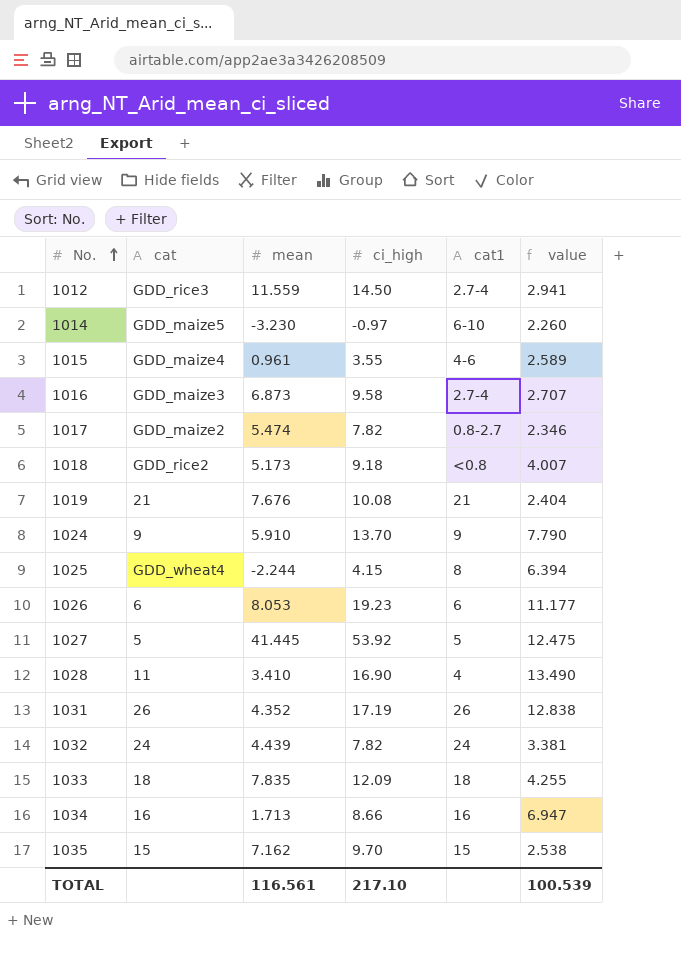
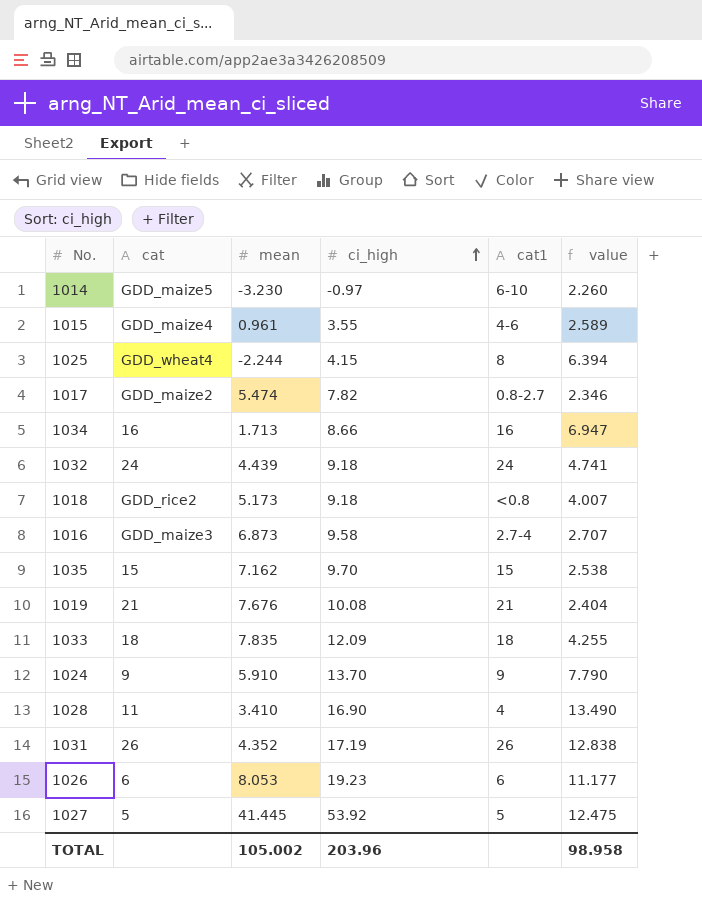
row order: No. ascending -> ci_high ascending
row 1012: GDD_rice3 | 11.559 | 14.50 | 2.7-4 | 2.941 -> none
1032 | ci_high: 7.82 -> 9.18
1032 | value: 3.381 -> 4.741
TOTAL | mean: 116.561 -> 105.002
TOTAL | ci_high: 217.10 -> 203.96
TOTAL | value: 100.539 -> 98.958

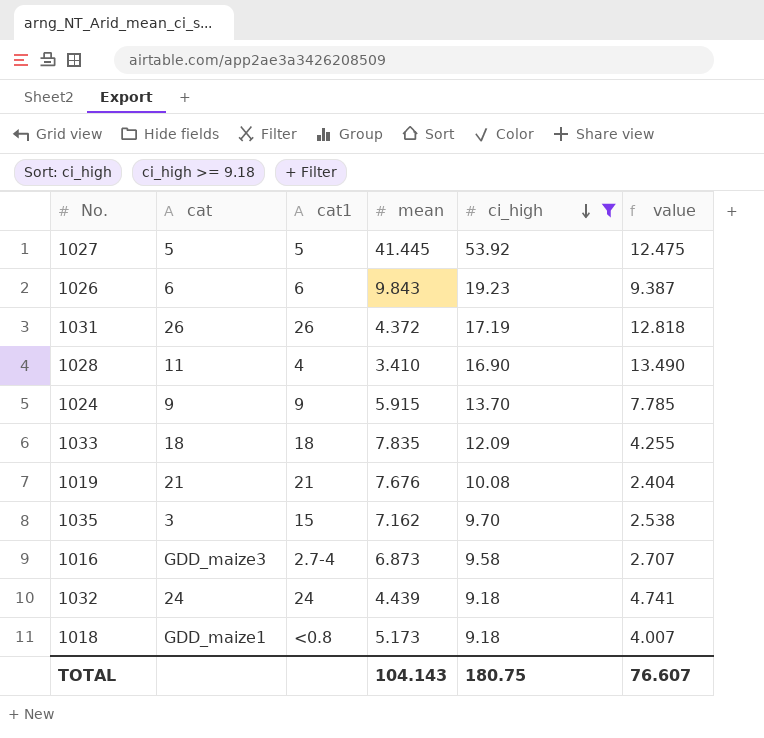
filter: none -> ci_high >= 9.18
row order: ci_high ascending -> ci_high descending
column cat1 | position: 5 -> 3
1026 | mean: 8.053 -> 9.843
1026 | value: 11.177 -> 9.387
1031 | mean: 4.352 -> 4.372
1031 | value: 12.838 -> 12.818
1024 | mean: 5.910 -> 5.915
1024 | value: 7.790 -> 7.785
1035 | cat: 15 -> 3
1018 | cat: GDD_rice2 -> GDD_maize1
TOTAL | mean: 105.002 -> 104.143
TOTAL | ci_high: 203.96 -> 180.75
TOTAL | value: 98.958 -> 76.607

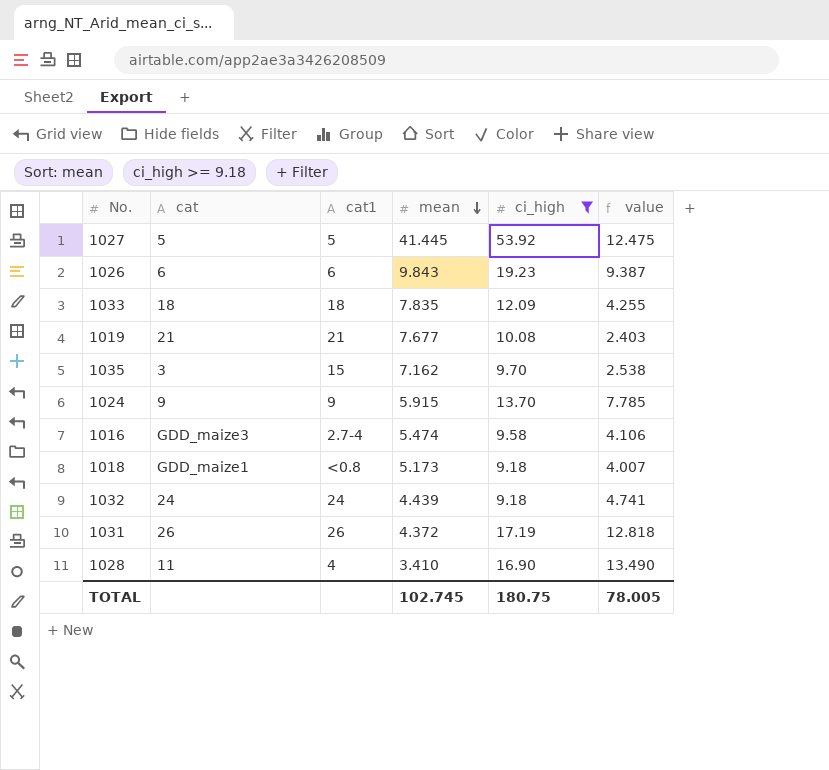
row order: ci_high descending -> mean descending
1019 | mean: 7.676 -> 7.677
1019 | value: 2.404 -> 2.403
1016 | mean: 6.873 -> 5.474
1016 | value: 2.707 -> 4.106
TOTAL | mean: 104.143 -> 102.745
TOTAL | value: 76.607 -> 78.005

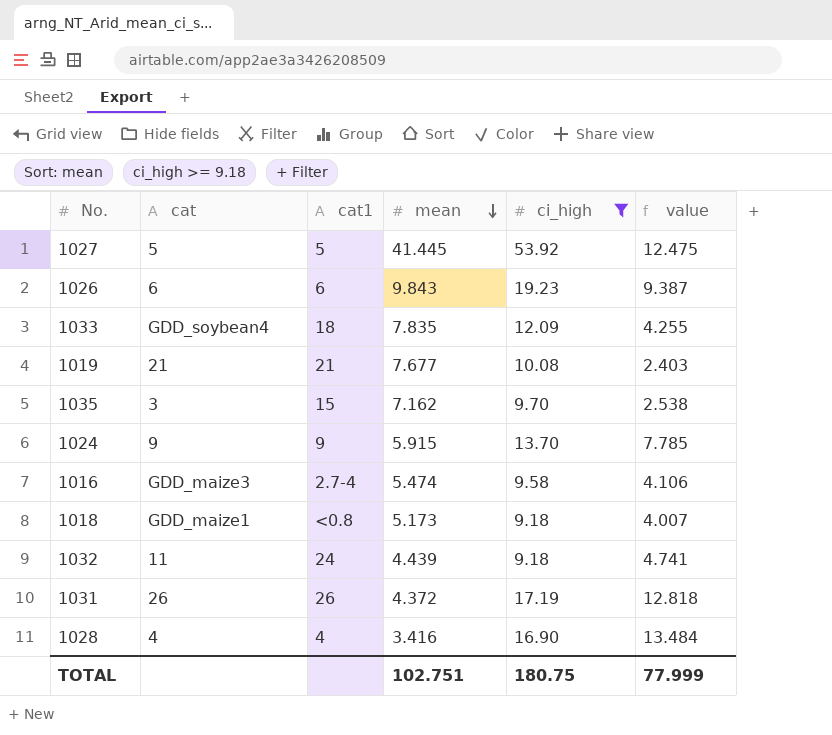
1033 | cat: 18 -> GDD_soybean4
1032 | cat: 24 -> 11
1028 | cat: 11 -> 4
1028 | mean: 3.410 -> 3.416
1028 | value: 13.490 -> 13.484
TOTAL | mean: 102.745 -> 102.751
TOTAL | value: 78.005 -> 77.999

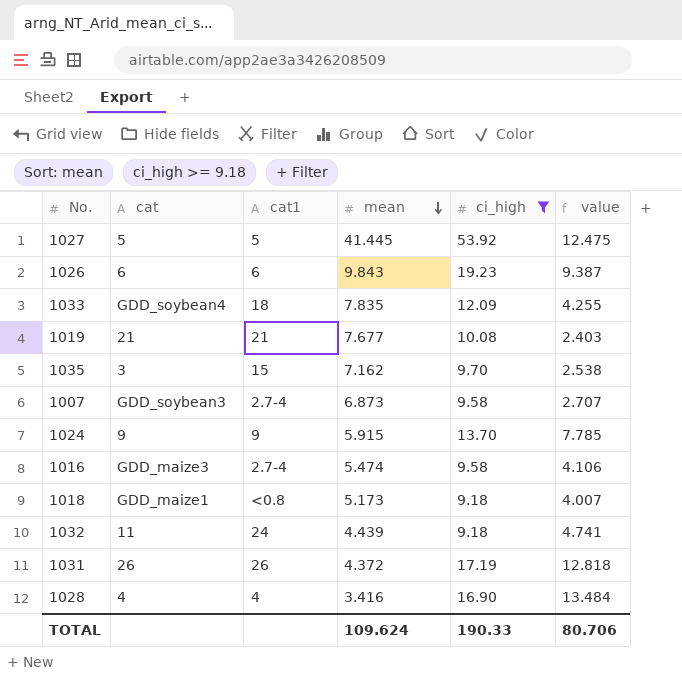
row 1007: none -> GDD_soybean3 | 2.7-4 | 6.873 | 9.58 | 2.707
TOTAL | mean: 102.751 -> 109.624
TOTAL | ci_high: 180.75 -> 190.33
TOTAL | value: 77.999 -> 80.706

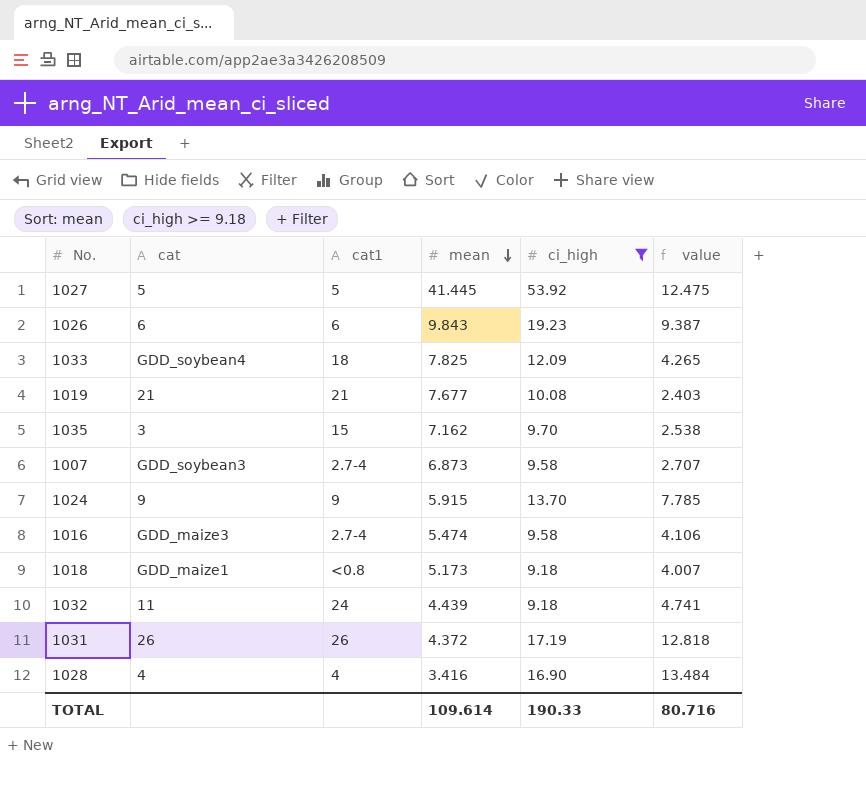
1033 | mean: 7.835 -> 7.825
1033 | value: 4.255 -> 4.265
TOTAL | mean: 109.624 -> 109.614
TOTAL | value: 80.706 -> 80.716

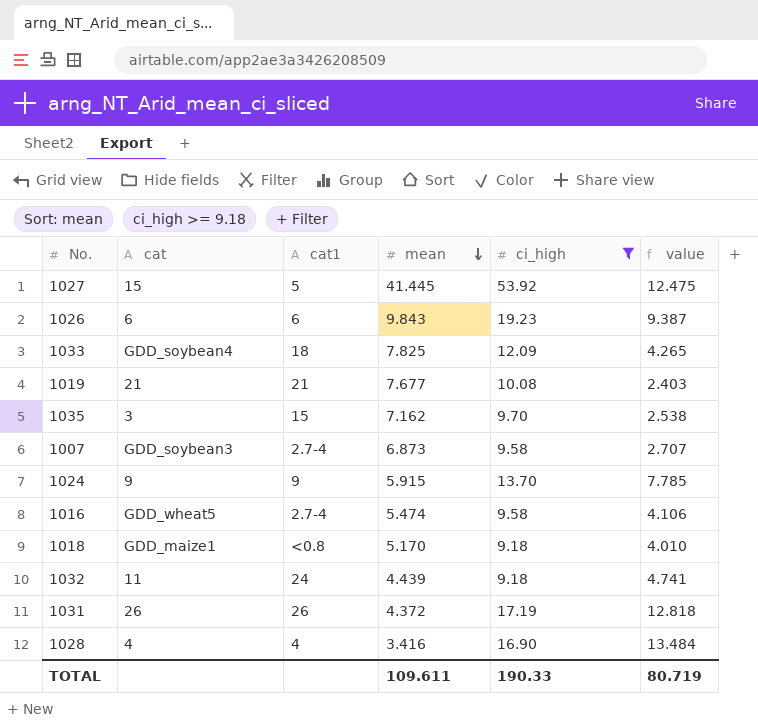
1027 | cat: 5 -> 15
1016 | cat: GDD_maize3 -> GDD_wheat5
1018 | mean: 5.173 -> 5.170
1018 | value: 4.007 -> 4.010
TOTAL | mean: 109.614 -> 109.611
TOTAL | value: 80.716 -> 80.719

